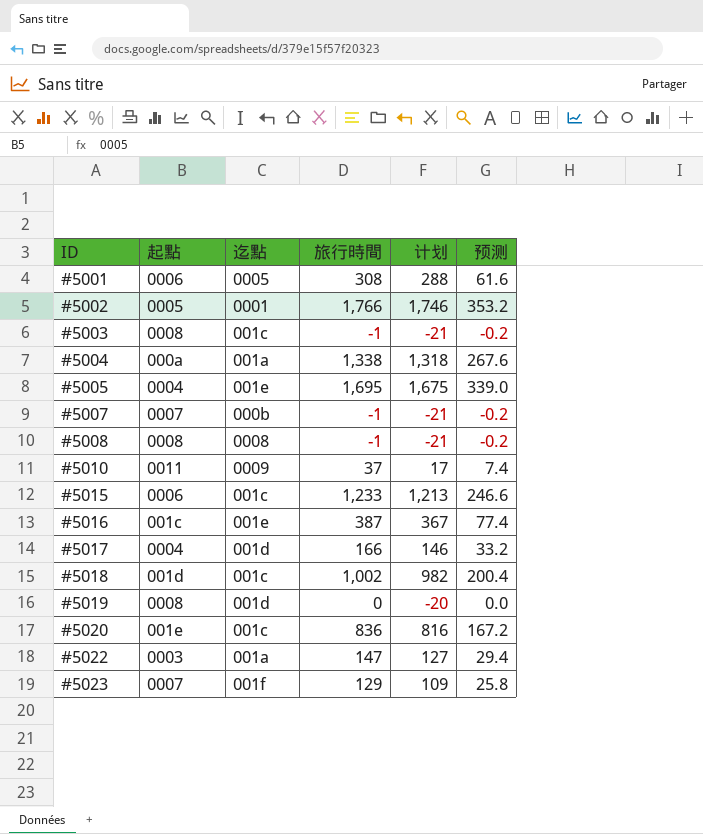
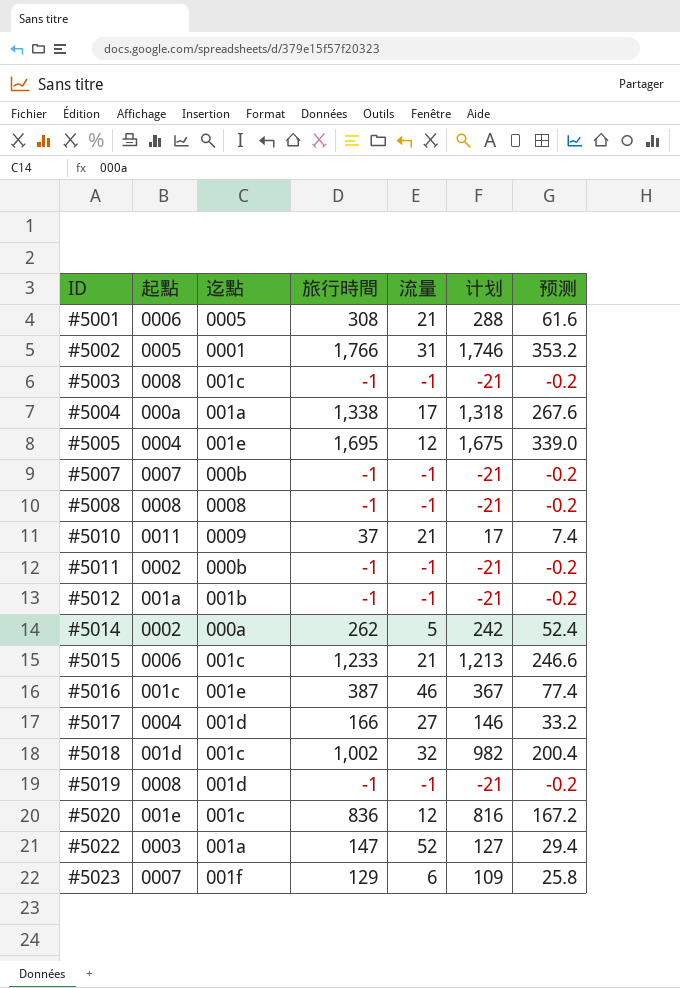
column 流量 | position: none -> 5
row #5011: none -> 0002 | 000b | -1 | -1 | -21 | -0.2
row #5012: none -> 001a | 001b | -1 | -1 | -21 | -0.2
row #5014: none -> 0002 | 000a | 262 | 5 | 242 | 52.4
#5019 | 旅行時間: 0 -> -1
#5019 | 计划: -20 -> -21
#5019 | 预测: 0.0 -> -0.2

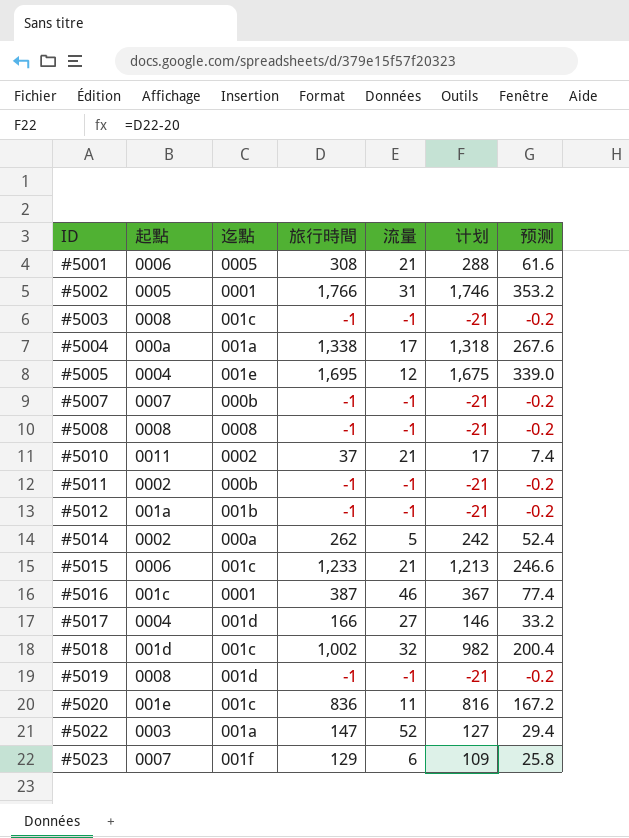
#5010 | 迄點: 0009 -> 0002
#5016 | 迄點: 001e -> 0001
#5020 | 流量: 12 -> 11

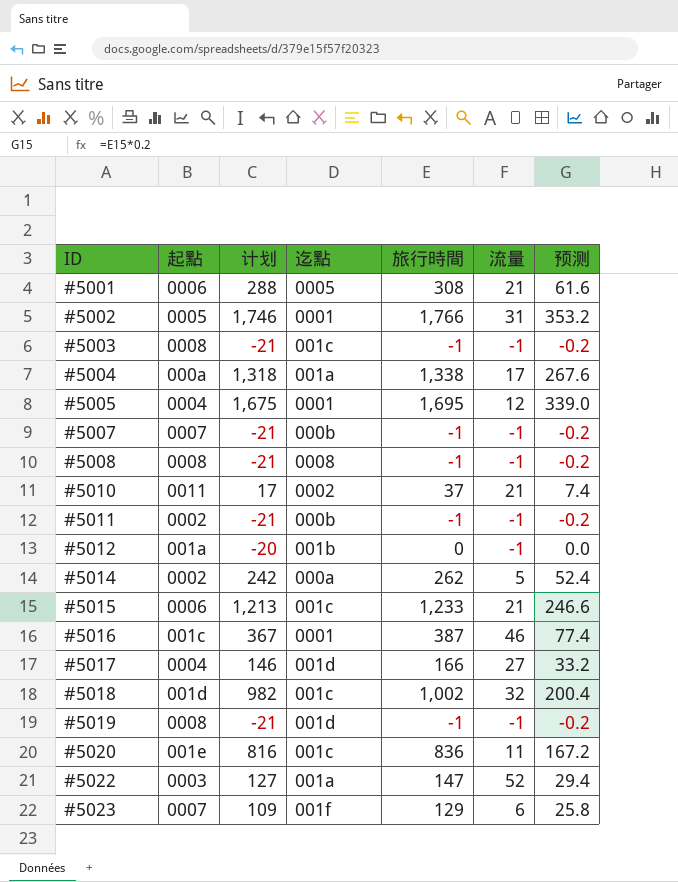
column 计划 | position: 6 -> 3
#5005 | 迄點: 001e -> 0001
#5012 | 计划: -21 -> -20
#5012 | 旅行時間: -1 -> 0
#5012 | 预测: -0.2 -> 0.0

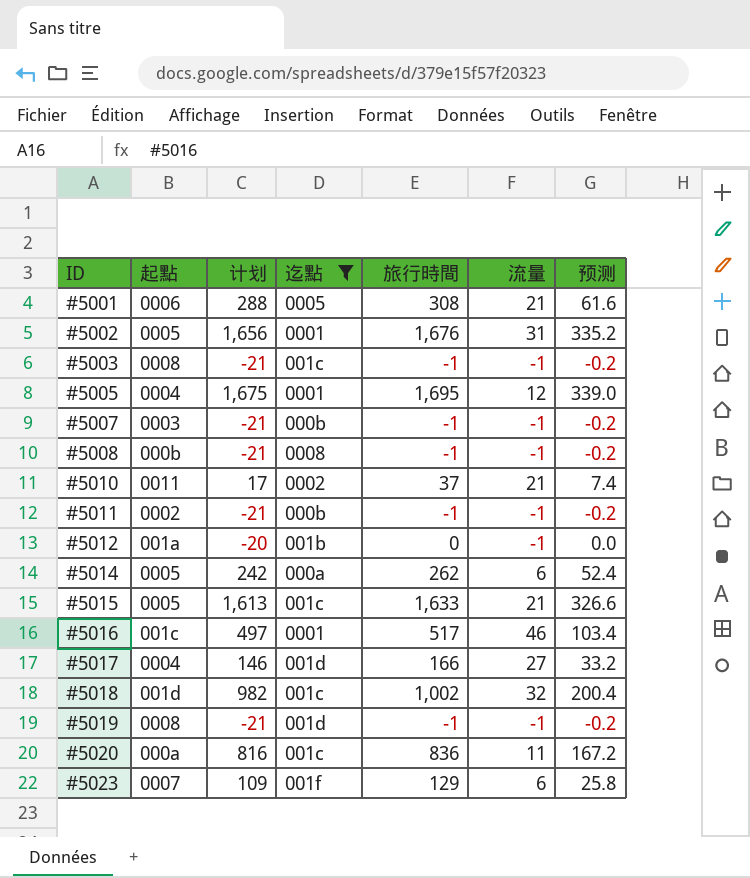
filter: none -> 迄點 != 001a
#5002 | 计划: 1,746 -> 1,656
#5002 | 旅行時間: 1,766 -> 1,676
#5002 | 预测: 353.2 -> 335.2
#5007 | 起點: 0007 -> 0003
#5008 | 起點: 0008 -> 000b
#5014 | 起點: 0002 -> 0005
#5014 | 流量: 5 -> 6
#5015 | 起點: 0006 -> 0005
#5015 | 计划: 1,213 -> 1,613
#5015 | 旅行時間: 1,233 -> 1,633
#5015 | 预测: 246.6 -> 326.6
#5016 | 计划: 367 -> 497
#5016 | 旅行時間: 387 -> 517
#5016 | 预测: 77.4 -> 103.4
#5020 | 起點: 001e -> 000a

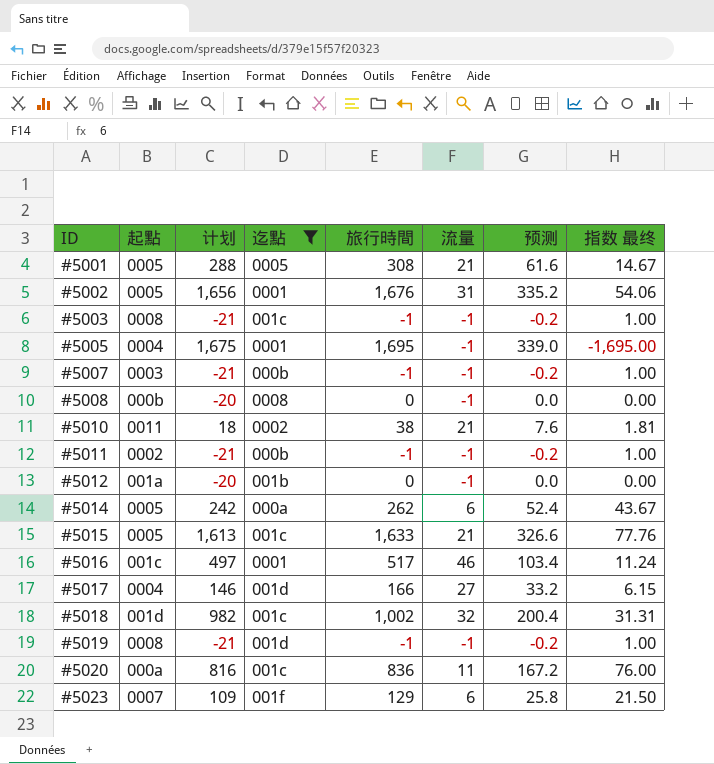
column 指数 最终 | formula: none -> [旅行時間] / [流量]
#5001 | 起點: 0006 -> 0005
#5005 | 流量: 12 -> -1
#5008 | 计划: -21 -> -20
#5008 | 旅行時間: -1 -> 0
#5008 | 预测: -0.2 -> 0.0
#5010 | 计划: 17 -> 18
#5010 | 旅行時間: 37 -> 38
#5010 | 预测: 7.4 -> 7.6

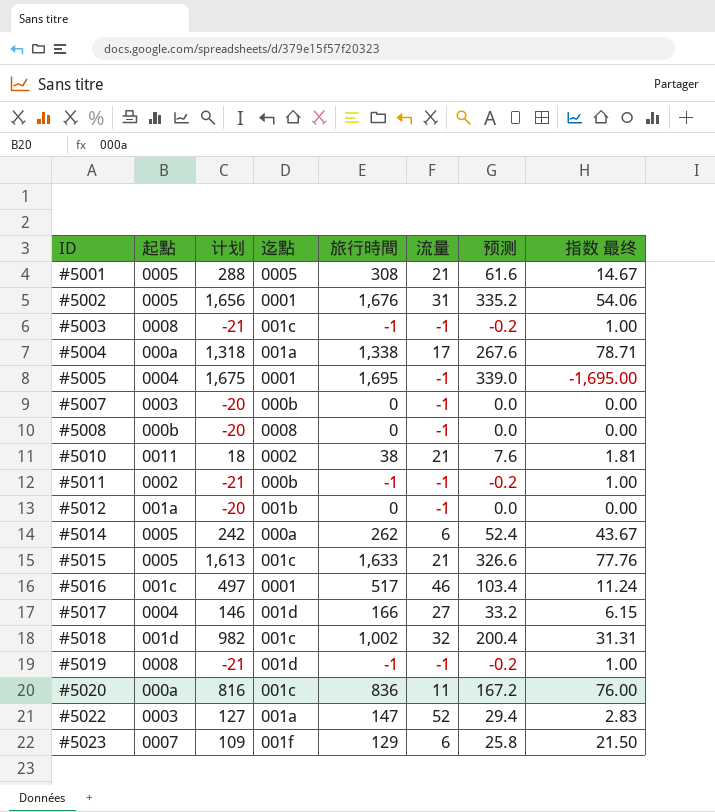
filter: 迄點 != 001a -> none
#5007 | 计划: -21 -> -20
#5007 | 旅行時間: -1 -> 0
#5007 | 预测: -0.2 -> 0.0
#5007 | 指数 最终: 1.00 -> 0.00

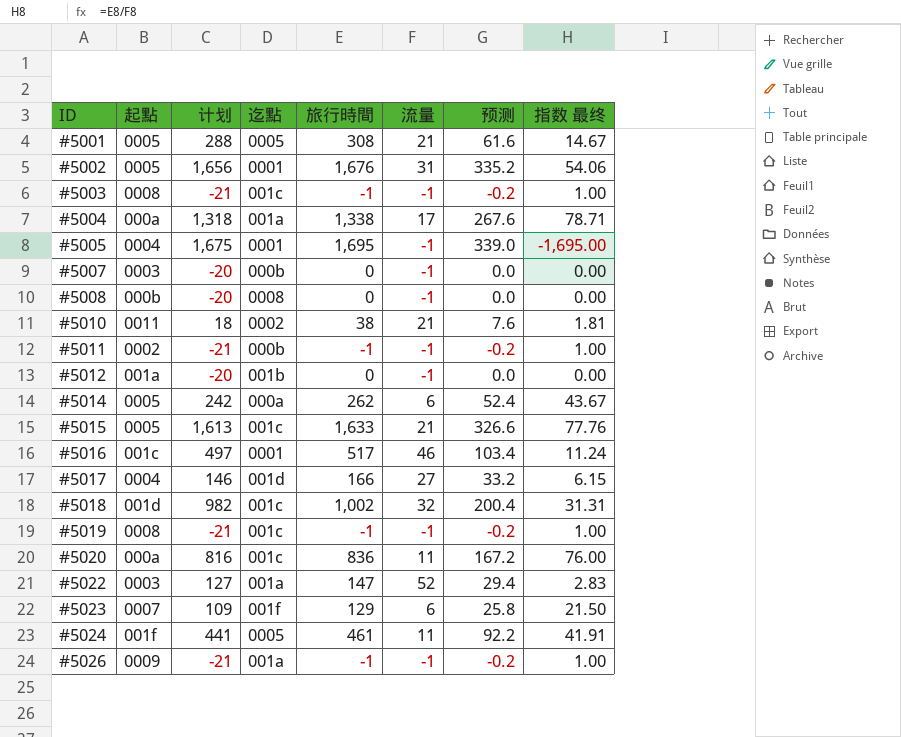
#5019 | 迄點: 001d -> 001c
row #5024: none -> 001f | 441 | 0005 | 461 | 11 | 92.2 | 41.91
row #5026: none -> 0009 | -21 | 001a | -1 | -1 | -0.2 | 1.00

